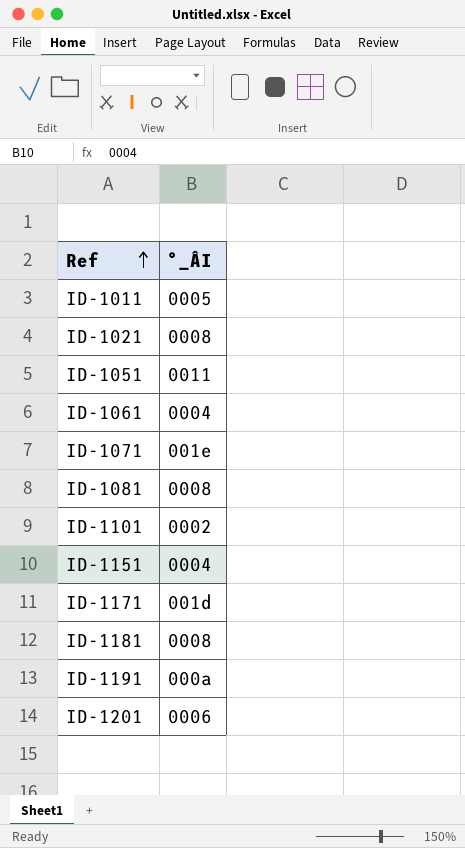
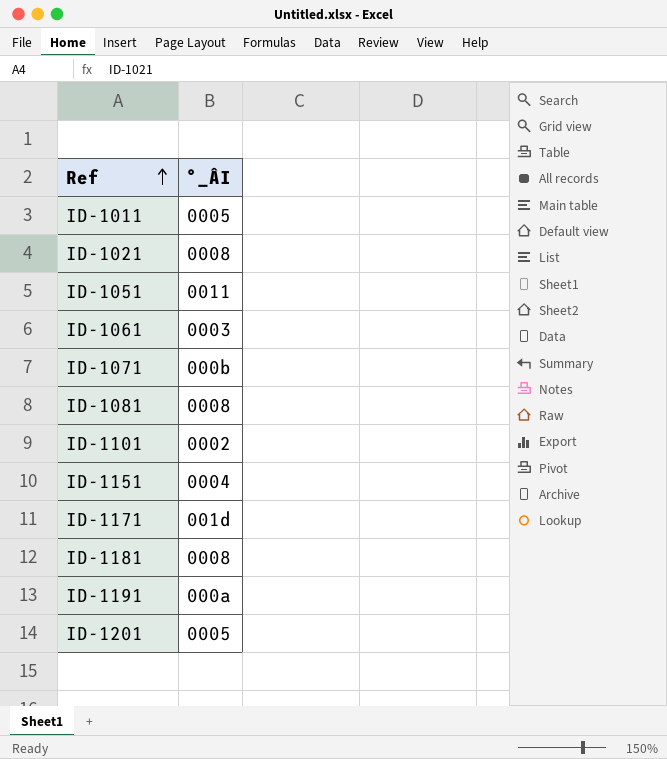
ID-1061 | °_ÂI: 0004 -> 0003
ID-1071 | °_ÂI: 001e -> 000b
ID-1201 | °_ÂI: 0006 -> 0005

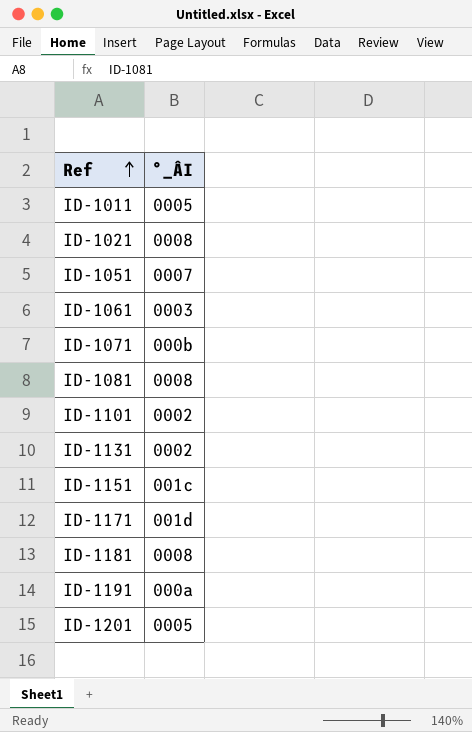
ID-1051 | °_ÂI: 0011 -> 0007
row ID-1131: none -> 0002
ID-1151 | °_ÂI: 0004 -> 001c

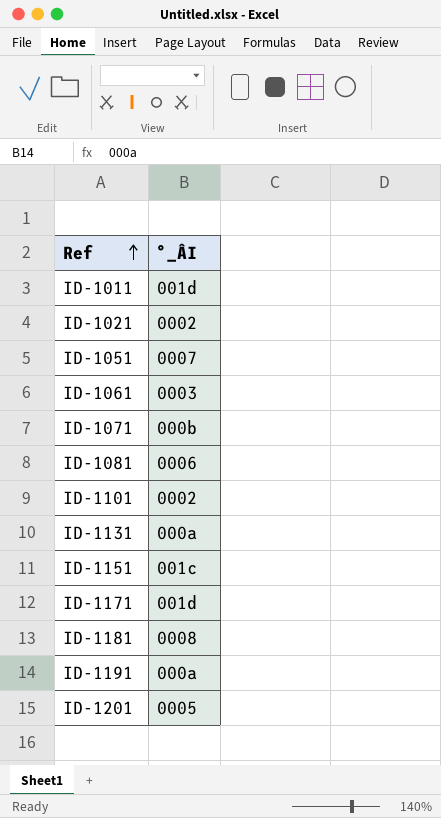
ID-1011 | °_ÂI: 0005 -> 001d
ID-1021 | °_ÂI: 0008 -> 0002
ID-1081 | °_ÂI: 0008 -> 0006
ID-1131 | °_ÂI: 0002 -> 000a

